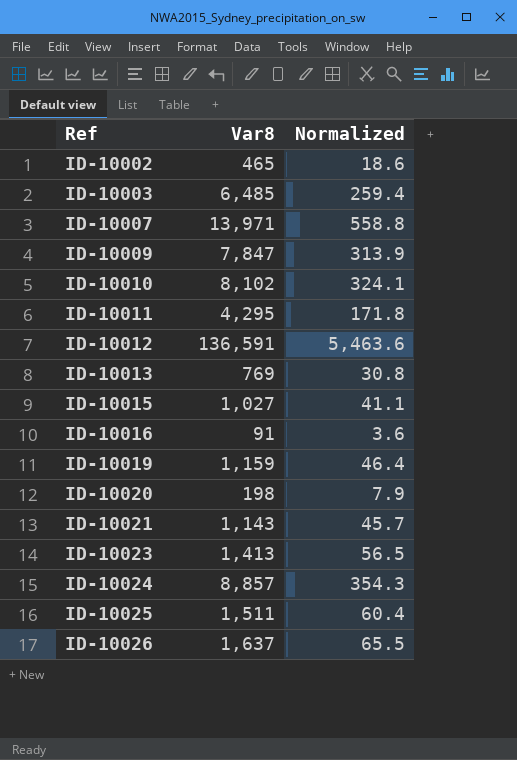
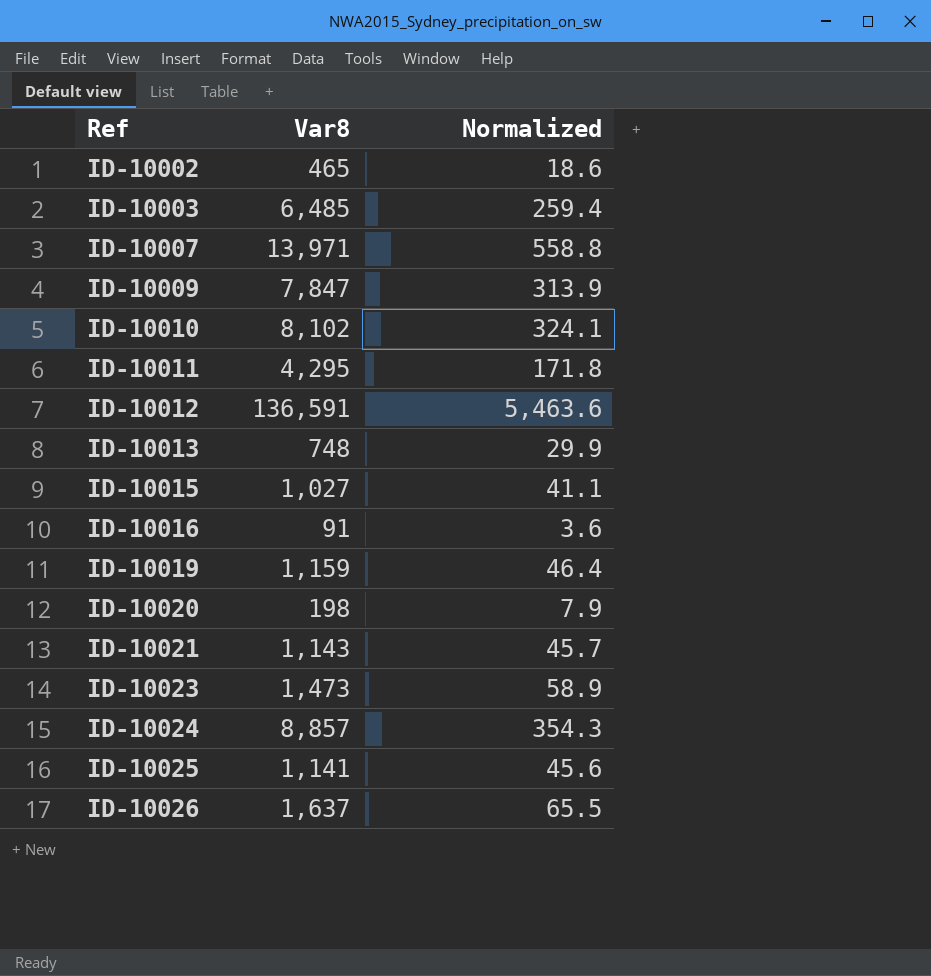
ID-10013 | Var8: 769 -> 748
ID-10013 | Normalized: 30.8 -> 29.9
ID-10023 | Var8: 1,413 -> 1,473
ID-10023 | Normalized: 56.5 -> 58.9
ID-10025 | Var8: 1,511 -> 1,141
ID-10025 | Normalized: 60.4 -> 45.6

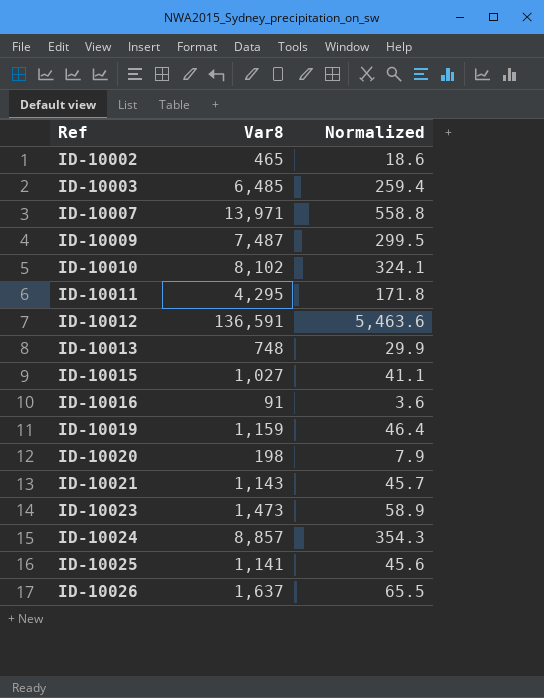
ID-10009 | Var8: 7,847 -> 7,487
ID-10009 | Normalized: 313.9 -> 299.5

